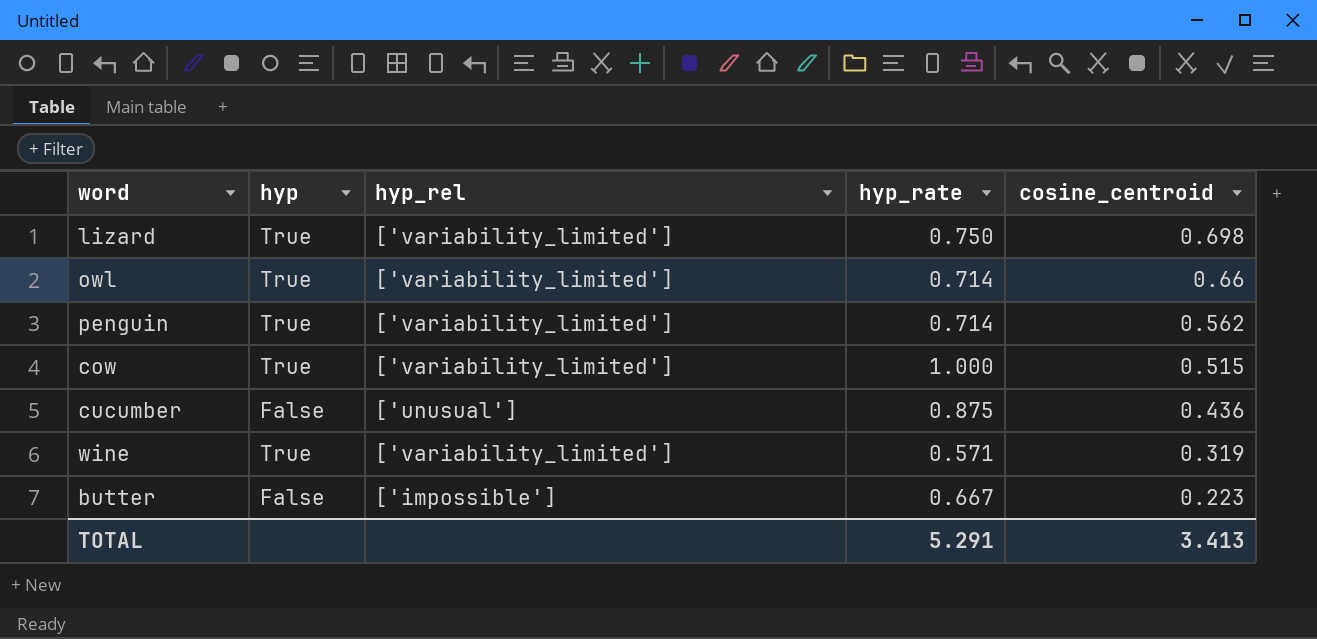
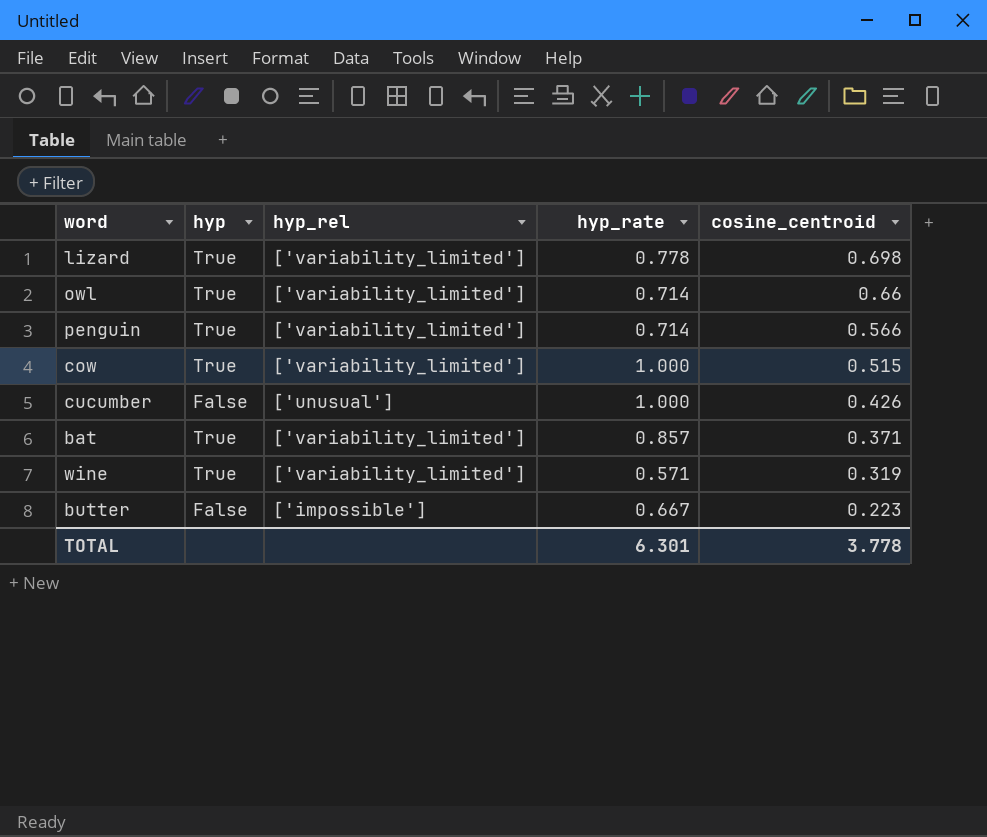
lizard | hyp_rate: 0.750 -> 0.778
penguin | cosine_centroid: 0.562 -> 0.566
cucumber | hyp_rate: 0.875 -> 1.000
cucumber | cosine_centroid: 0.436 -> 0.426
row bat: none -> True | ['variability_limited'] | 0.857 | 0.371
TOTAL | hyp_rate: 5.291 -> 6.301
TOTAL | cosine_centroid: 3.413 -> 3.778

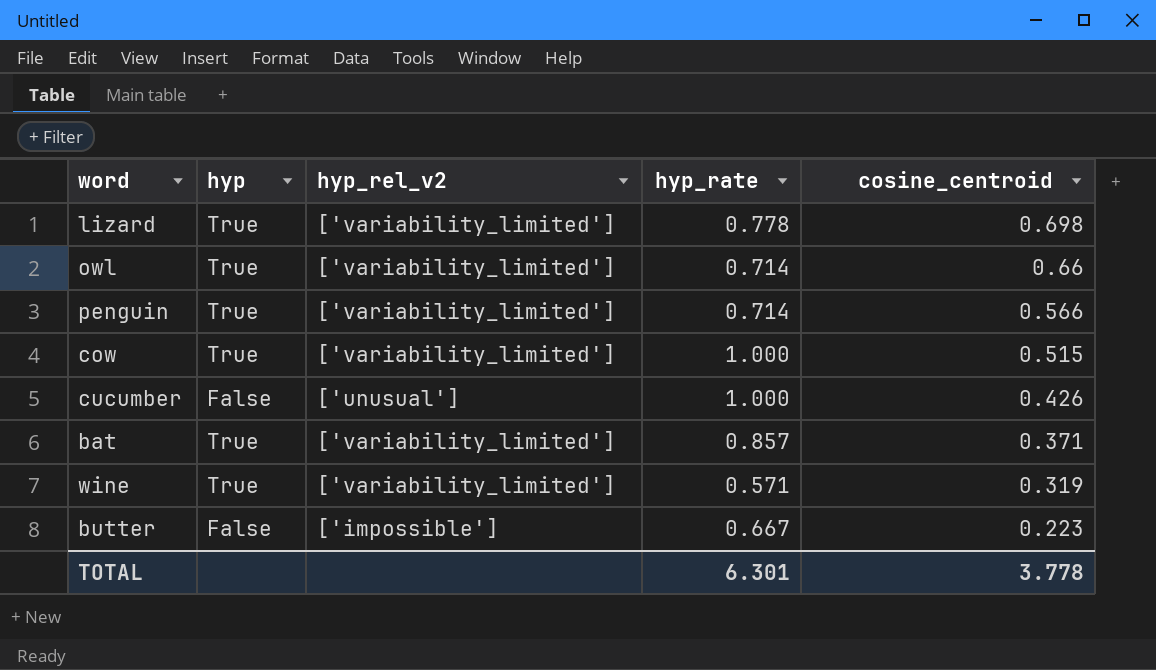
column name: hyp_rel -> hyp_rel_v2

